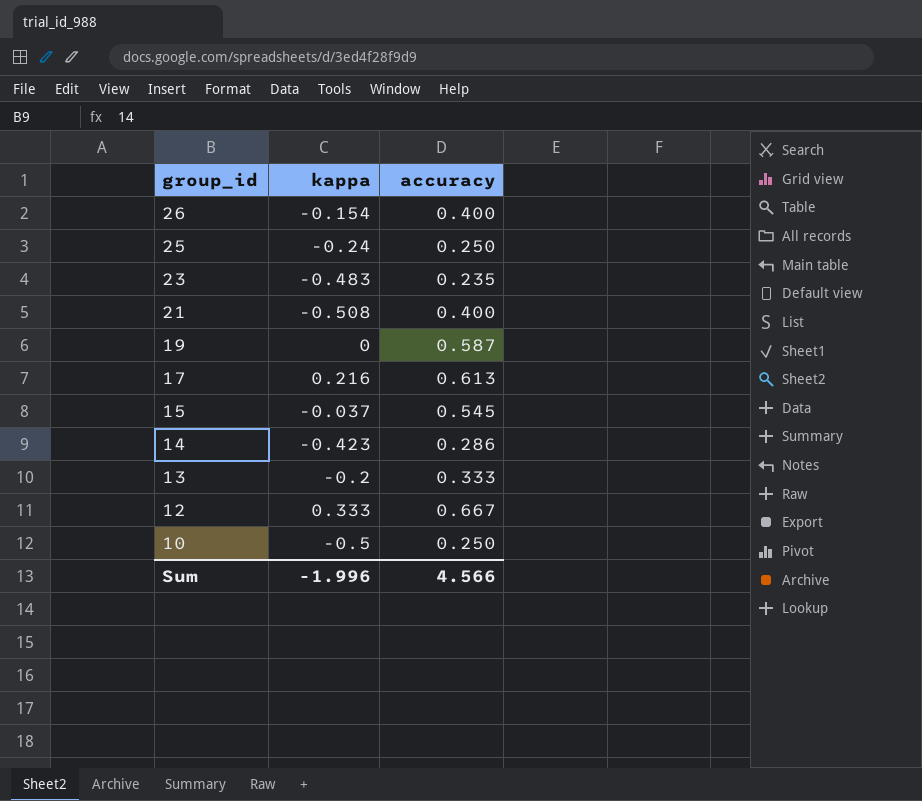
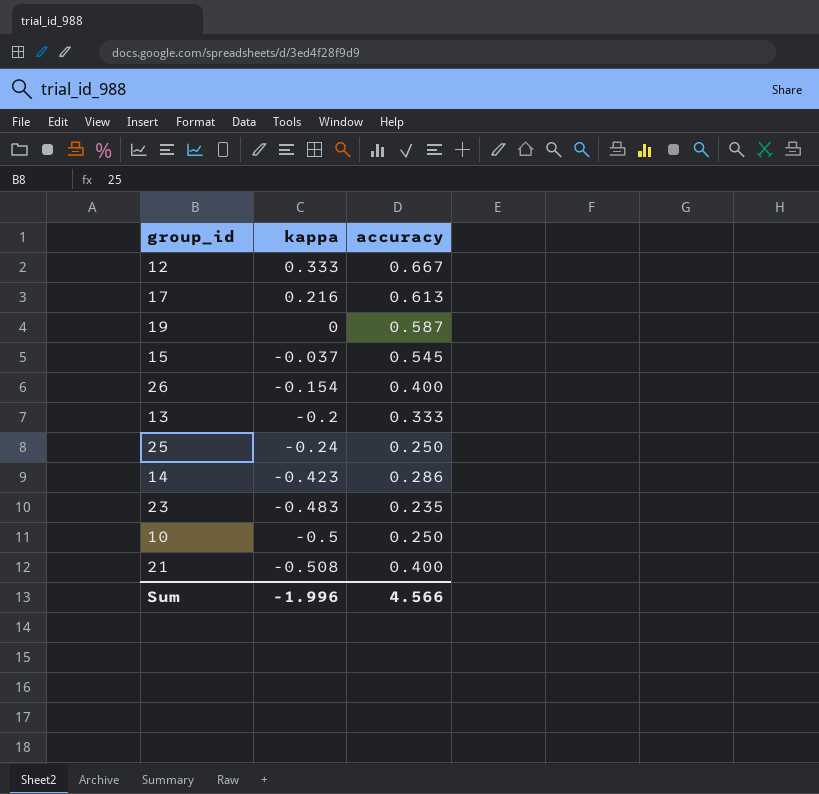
row order: group_id descending -> kappa descending

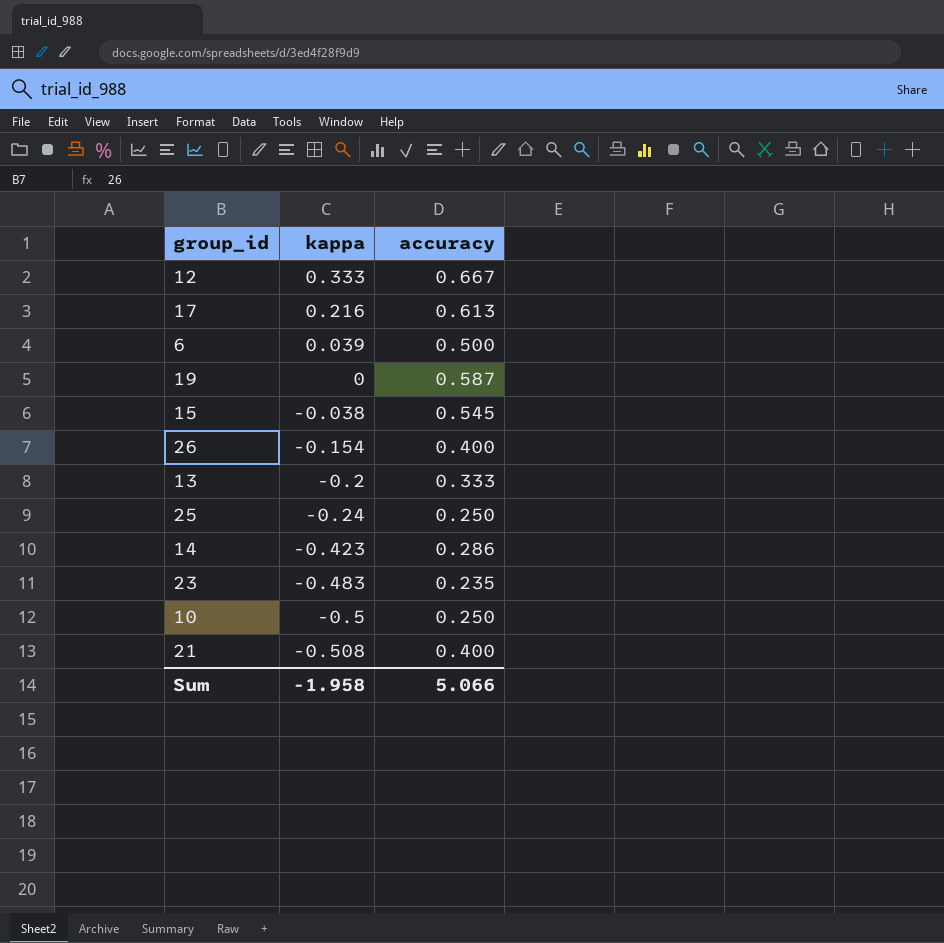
row 6: none -> 0.039 | 0.500
15 | kappa: -0.037 -> -0.038
Sum | kappa: -1.996 -> -1.958
Sum | accuracy: 4.566 -> 5.066

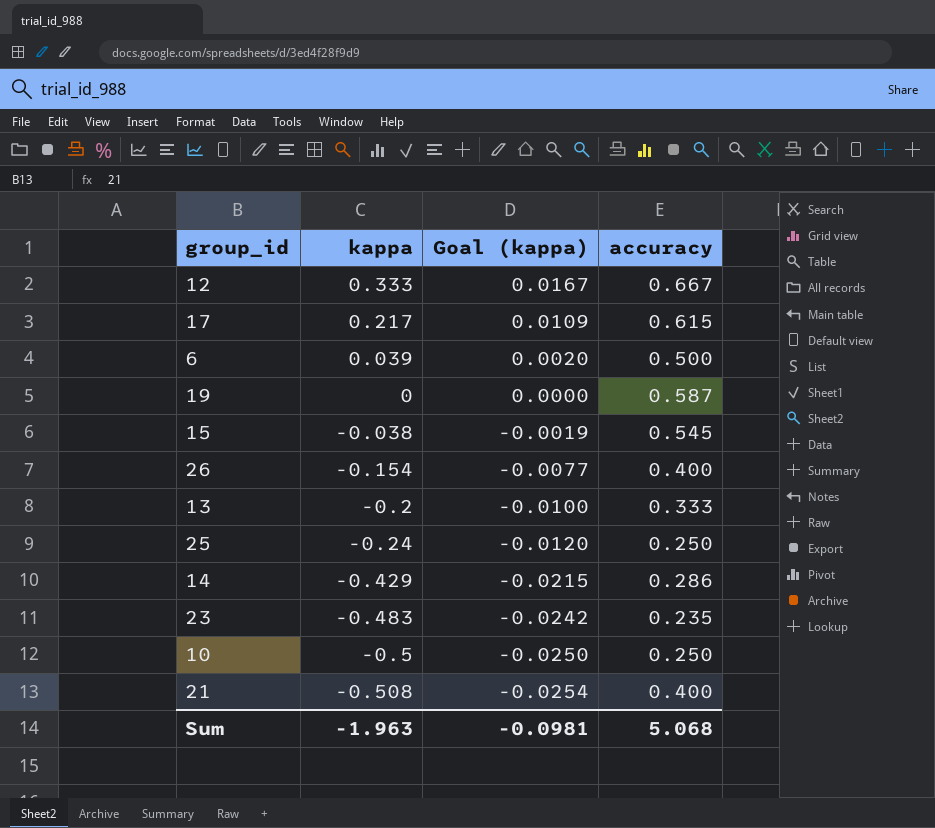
column Goal (kappa) | formula: none -> [kappa] * 0.05
17 | kappa: 0.216 -> 0.217
17 | accuracy: 0.613 -> 0.615
14 | kappa: -0.423 -> -0.429
Sum | kappa: -1.958 -> -1.963
Sum | accuracy: 5.066 -> 5.068

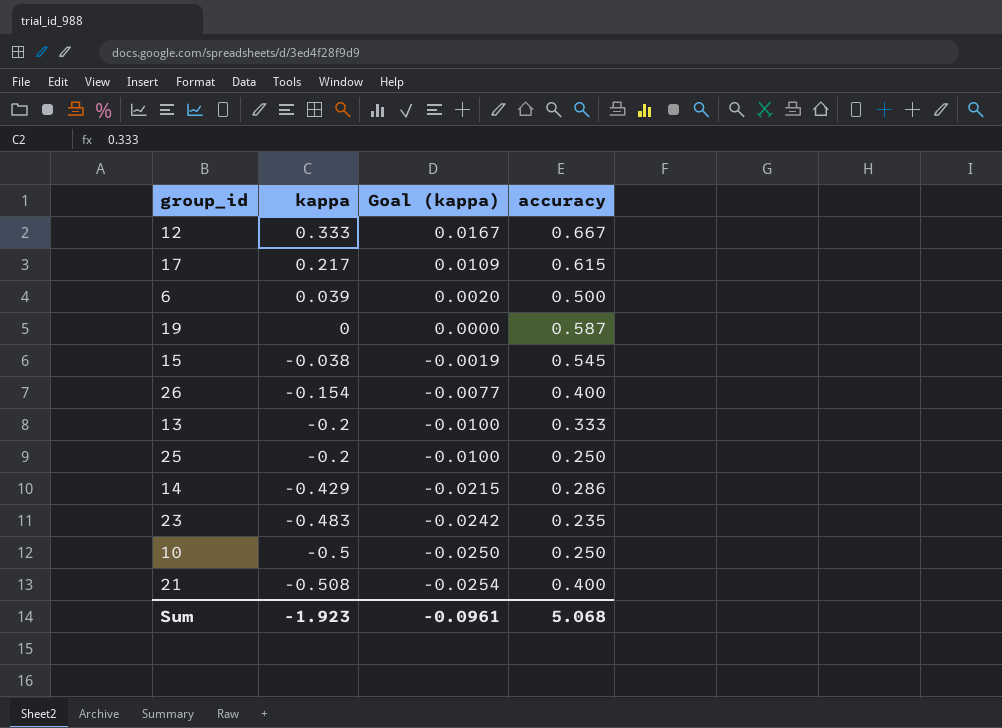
25 | kappa: -0.24 -> -0.2
25 | Goal (kappa): -0.0120 -> -0.0100
Sum | kappa: -1.963 -> -1.923
Sum | Goal (kappa): -0.0981 -> -0.0961

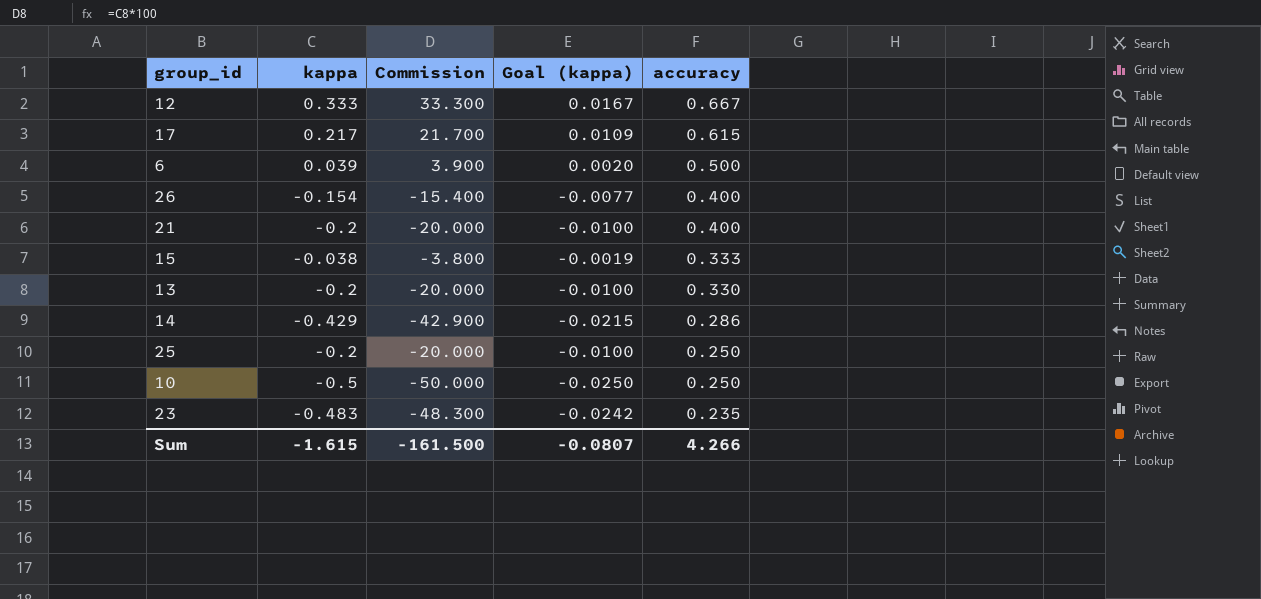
row order: kappa descending -> accuracy descending
column Commission | formula: none -> [kappa] * 100
row 19: 0 | 0.0000 | 0.587 -> none
21 | kappa: -0.508 -> -0.2
21 | Goal (kappa): -0.0254 -> -0.0100
15 | accuracy: 0.545 -> 0.333
13 | accuracy: 0.333 -> 0.330
Sum | kappa: -1.923 -> -1.615
Sum | Goal (kappa): -0.0961 -> -0.0807
Sum | accuracy: 5.068 -> 4.266

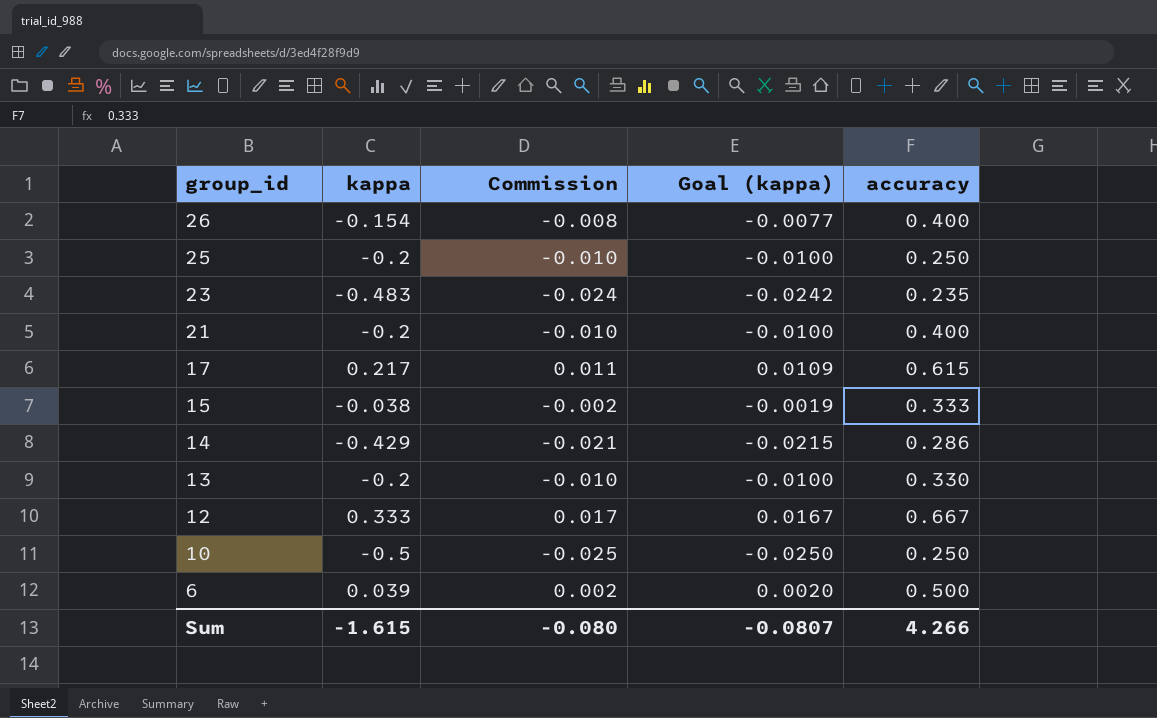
row order: accuracy descending -> group_id descending
column Commission | formula: [kappa] * 100 -> [kappa] * 0.05
Sum | Commission: -161.500 -> -0.080

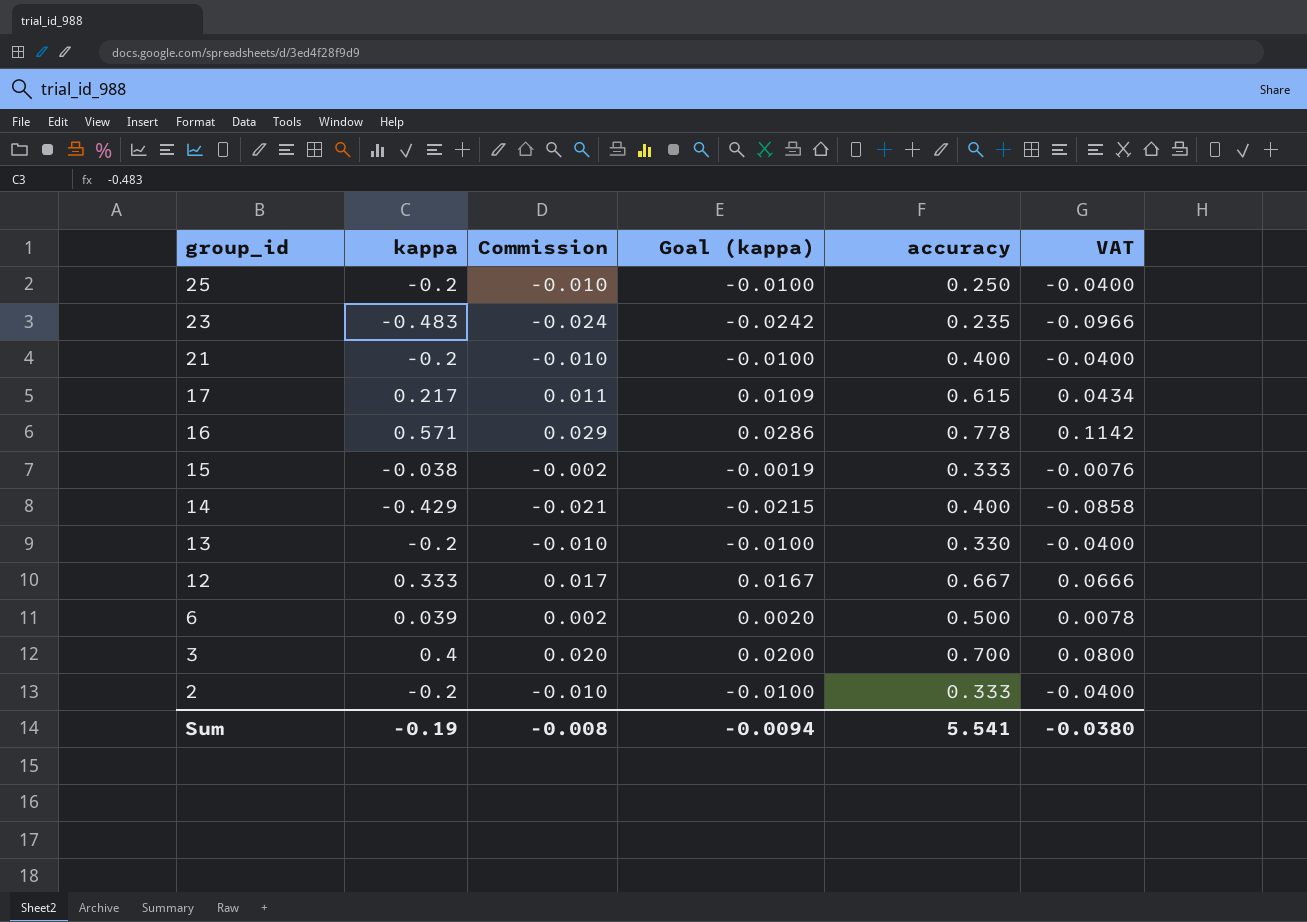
column VAT | formula: none -> [kappa] * 0.2
row 26: -0.154 | -0.008 | -0.0077 | 0.400 -> none
row 10: -0.5 | -0.025 | -0.0250 | 0.250 -> none
row 16: none -> 0.571 | 0.029 | 0.0286 | 0.778 | 0.1142
14 | accuracy: 0.286 -> 0.400
row 3: none -> 0.4 | 0.020 | 0.0200 | 0.700 | 0.0800
row 2: none -> -0.2 | -0.010 | -0.0100 | 0.333 | -0.0400
Sum | kappa: -1.615 -> -0.19
Sum | Commission: -0.080 -> -0.008
Sum | Goal (kappa): -0.0807 -> -0.0094
Sum | accuracy: 4.266 -> 5.541

